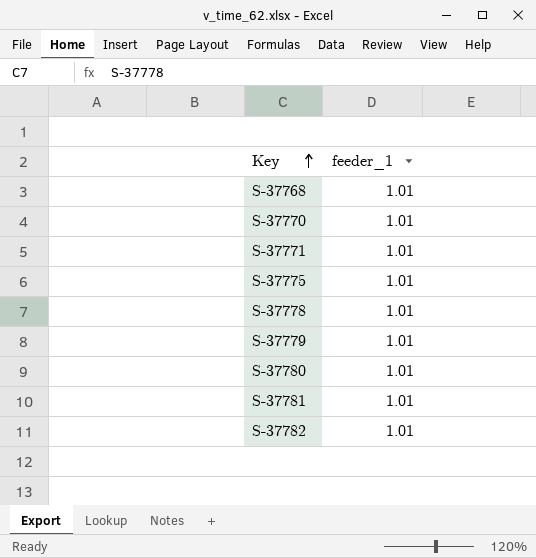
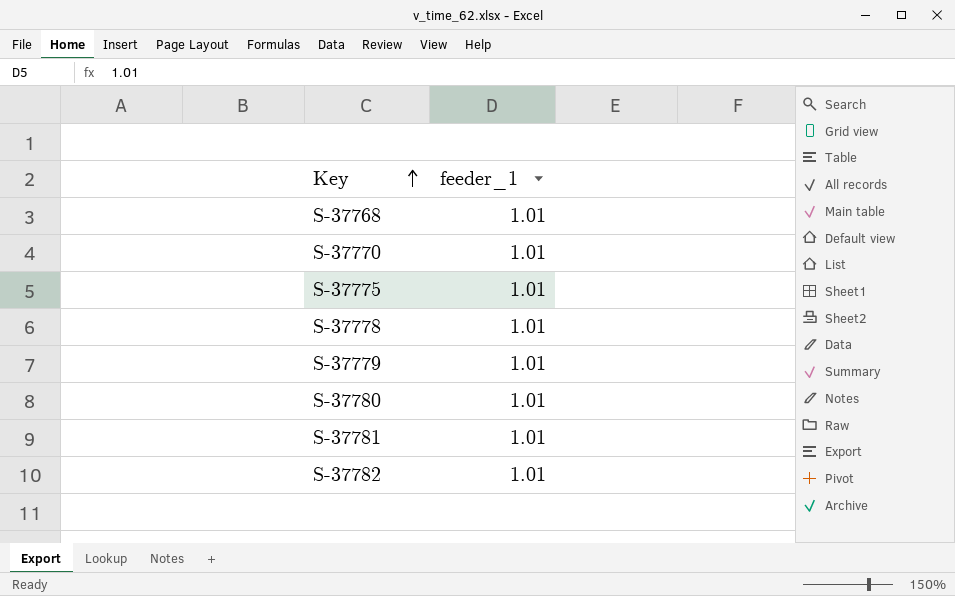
row S-37771: 1.01 -> none

